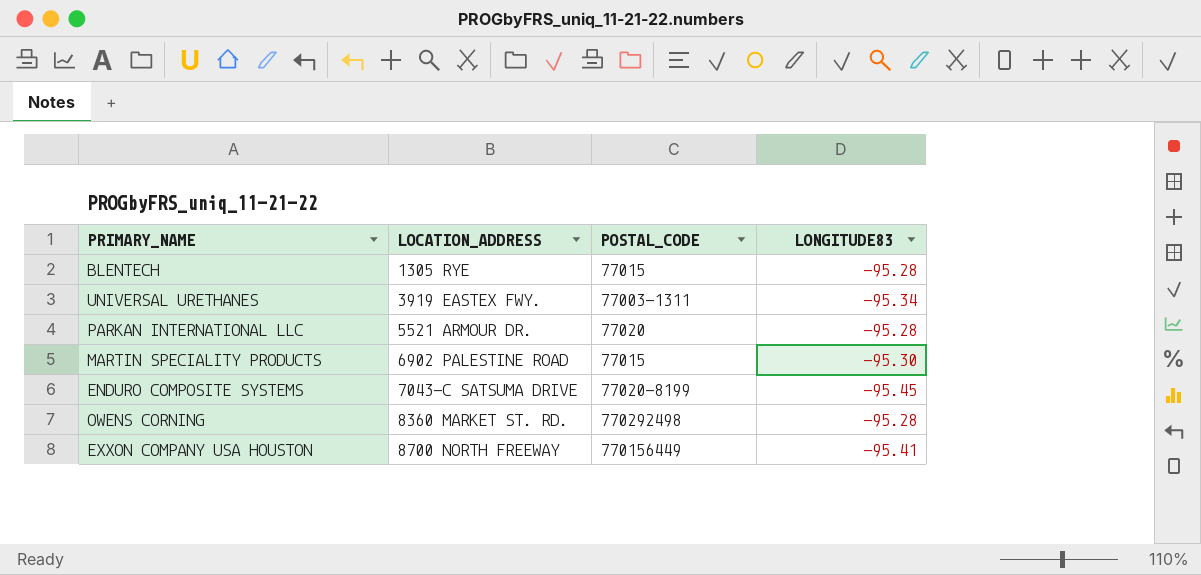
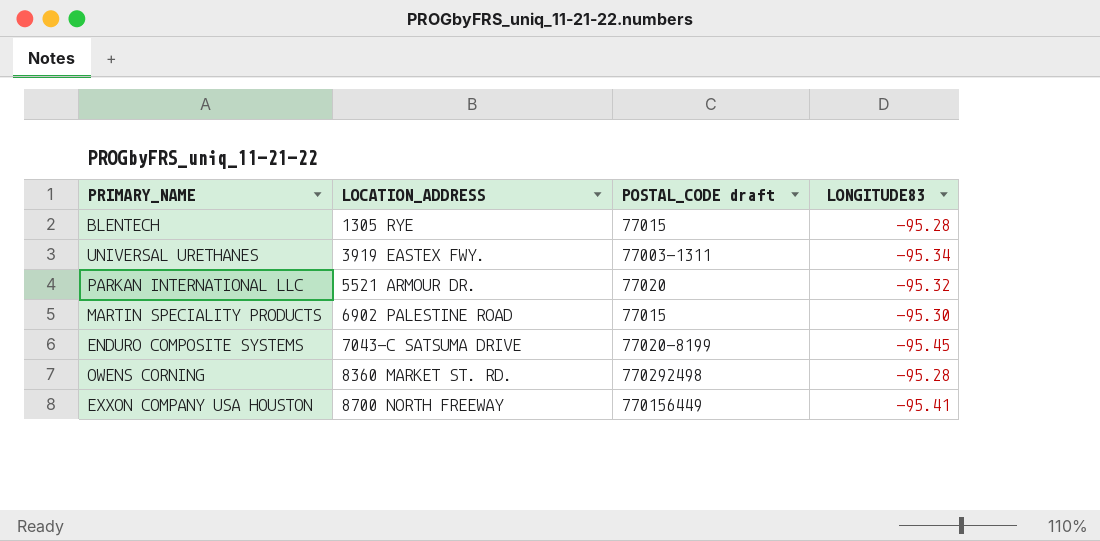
column name: POSTAL_CODE -> POSTAL_CODE draft
PARKAN INTERNATIONAL LLC | LONGITUDE83: -95.28 -> -95.32

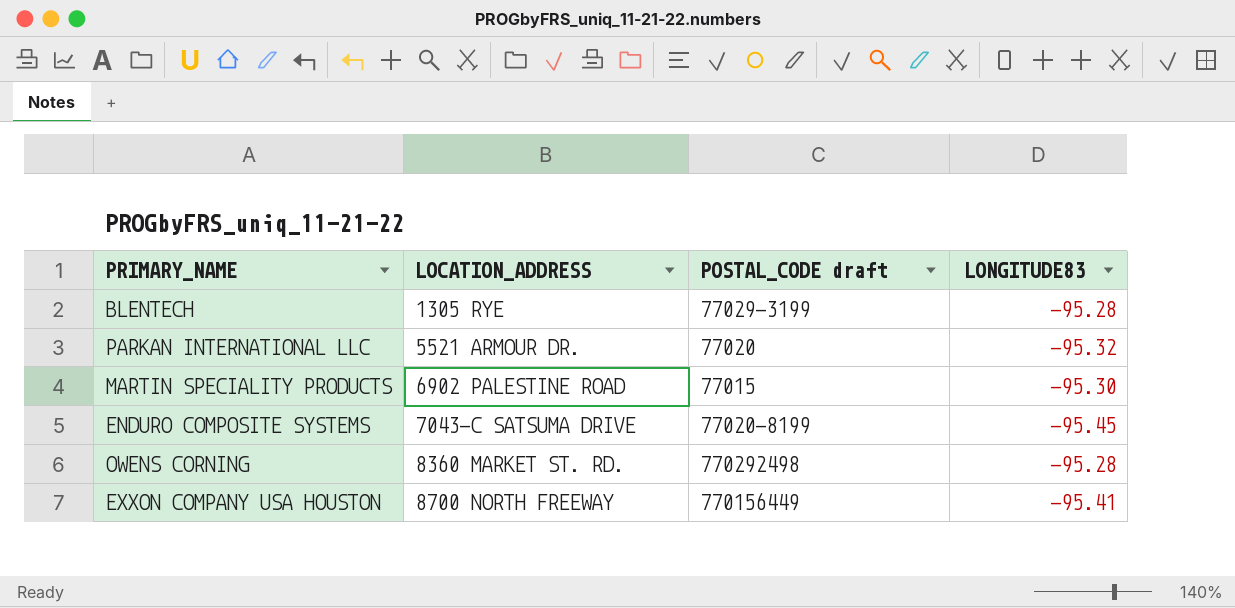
row UNIVERSAL URETHANES: 3919 EASTEX FWY. | 77003-1311 | -95.34 -> none
BLENTECH | POSTAL_CODE draft: 77015 -> 77029-3199

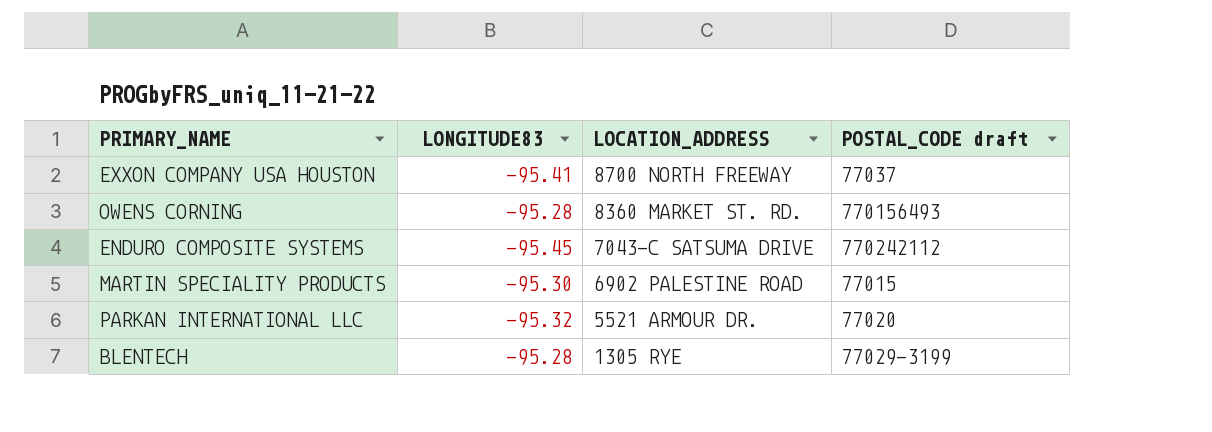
row order: LOCATION_ADDRESS ascending -> LOCATION_ADDRESS descending
column LONGITUDE83 | position: 4 -> 2
EXXON COMPANY USA HOUSTON | POSTAL_CODE draft: 770156449 -> 77037
OWENS CORNING | POSTAL_CODE draft: 770292498 -> 770156493
ENDURO COMPOSITE SYSTEMS | POSTAL_CODE draft: 77020-8199 -> 770242112

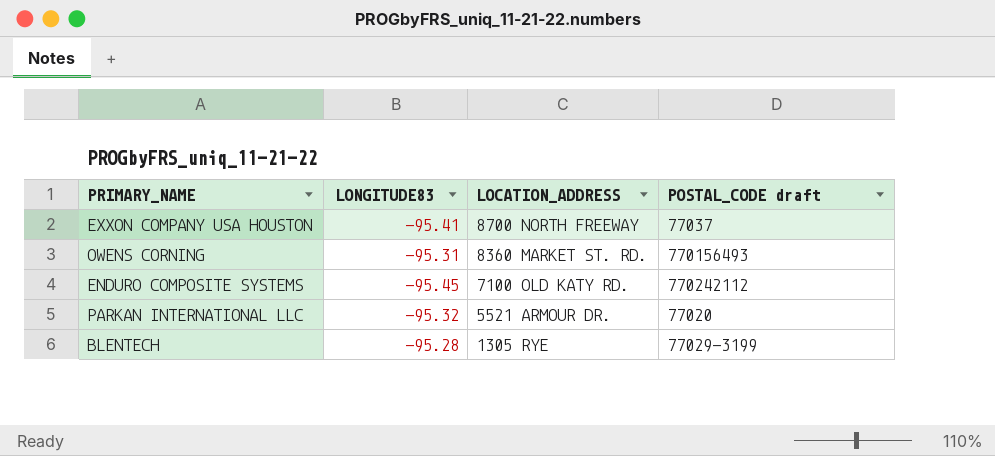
row MARTIN SPECIALITY PRODUCTS: -95.30 | 6902 PALESTINE ROAD | 77015 -> none
OWENS CORNING | LONGITUDE83: -95.28 -> -95.31
ENDURO COMPOSITE SYSTEMS | LOCATION_ADDRESS: 7043-C SATSUMA DRIVE -> 7100 OLD KATY RD.

